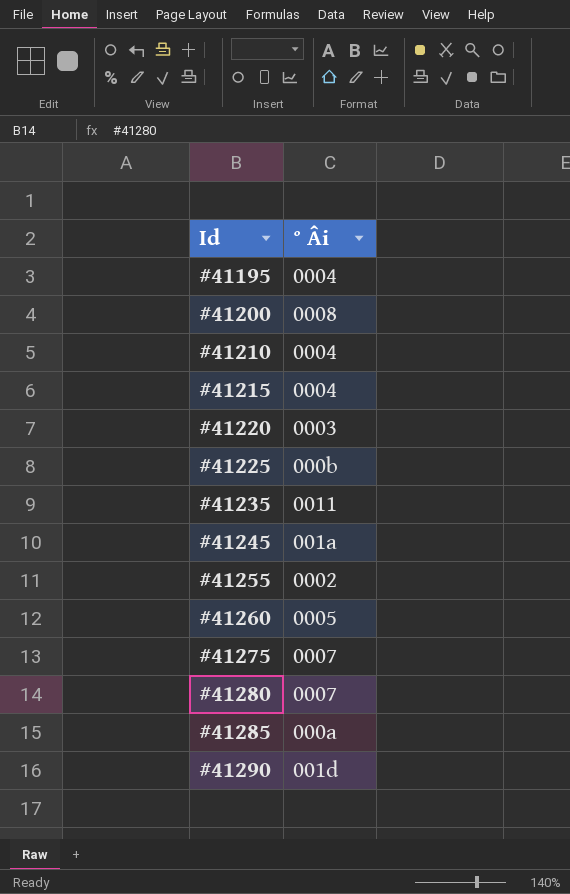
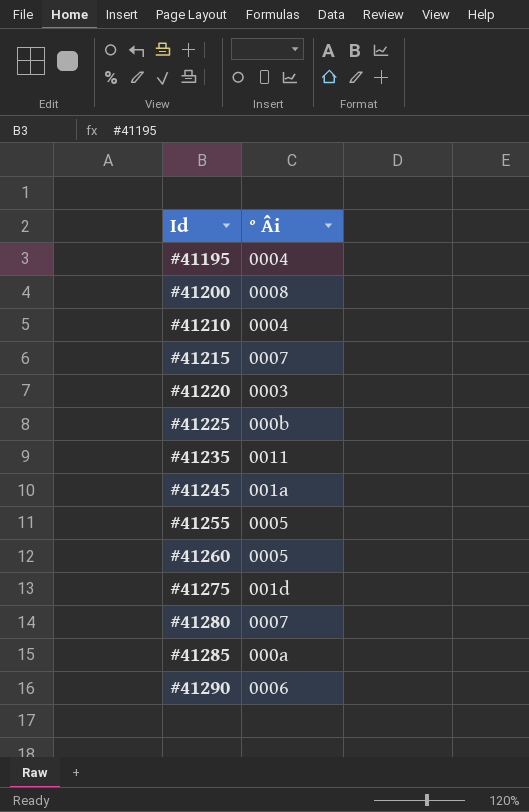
#41215 | ° Âi: 0004 -> 0007
#41255 | ° Âi: 0002 -> 0005
#41275 | ° Âi: 0007 -> 001d
#41290 | ° Âi: 001d -> 0006

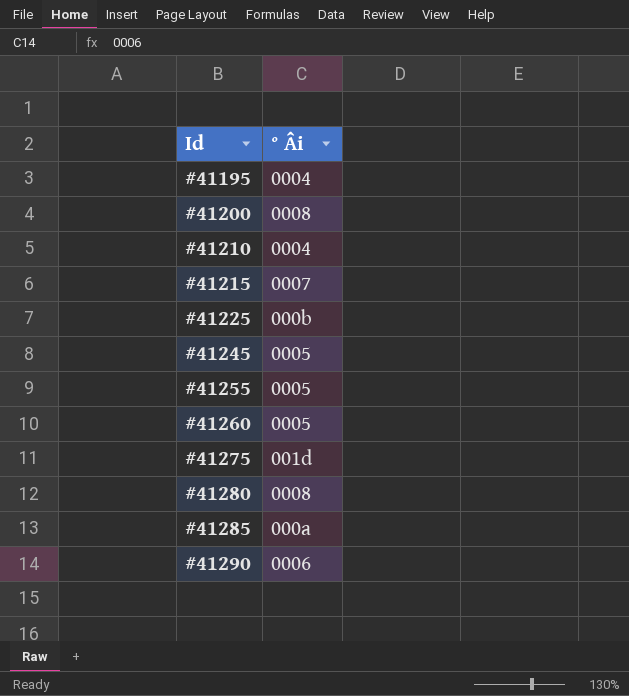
row #41220: 0003 -> none
row #41235: 0011 -> none
#41245 | ° Âi: 001a -> 0005
#41280 | ° Âi: 0007 -> 0008

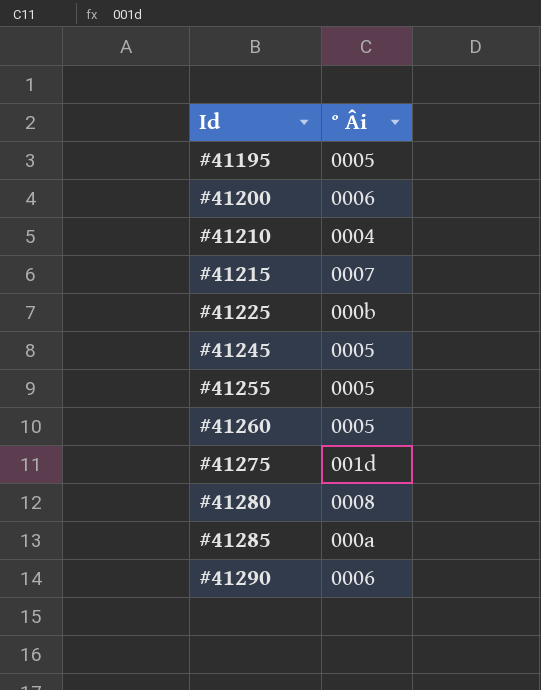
#41195 | ° Âi: 0004 -> 0005
#41200 | ° Âi: 0008 -> 0006

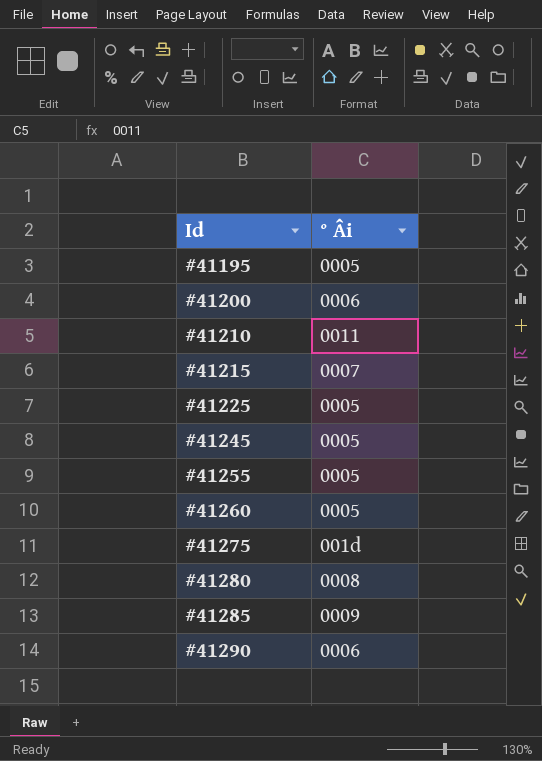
#41210 | ° Âi: 0004 -> 0011
#41225 | ° Âi: 000b -> 0005
#41285 | ° Âi: 000a -> 0009

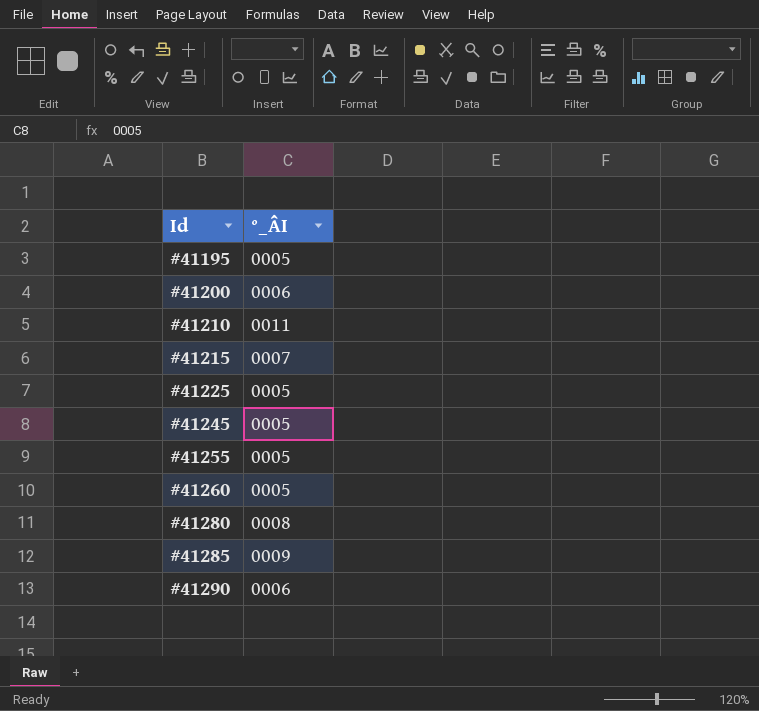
column name: ° Âi -> °_ÂI
row #41275: 001d -> none

